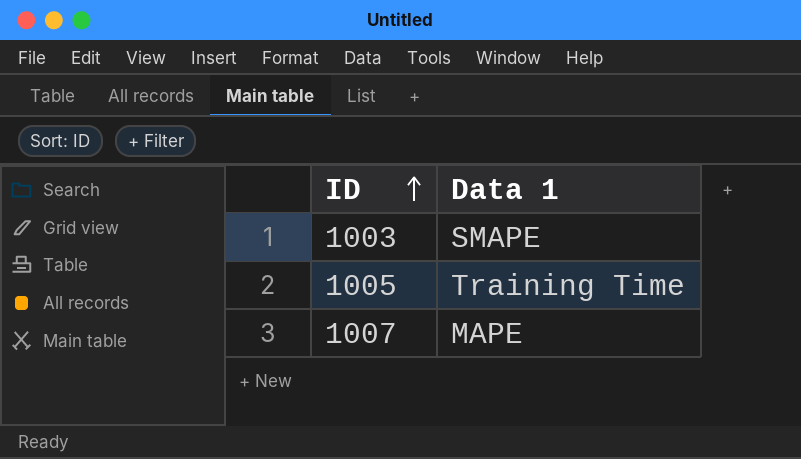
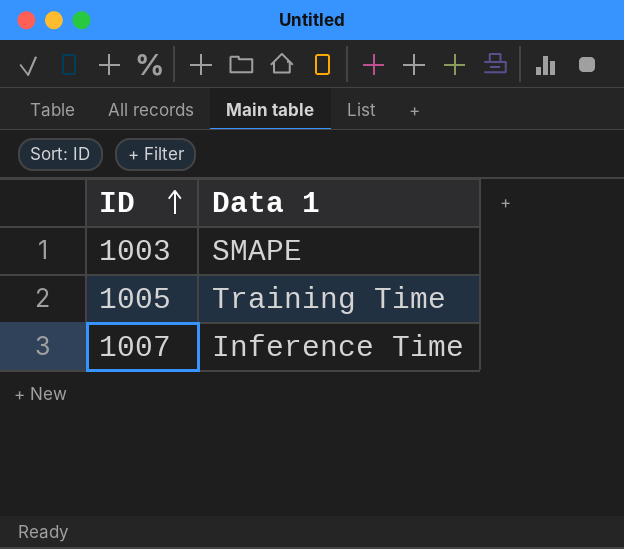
1007 | Data 1: MAPE -> Inference Time

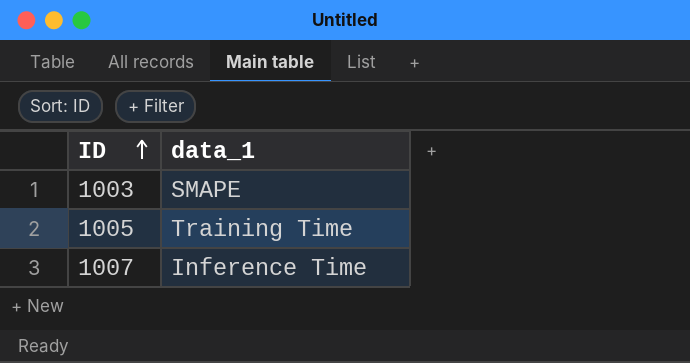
column name: Data 1 -> data_1

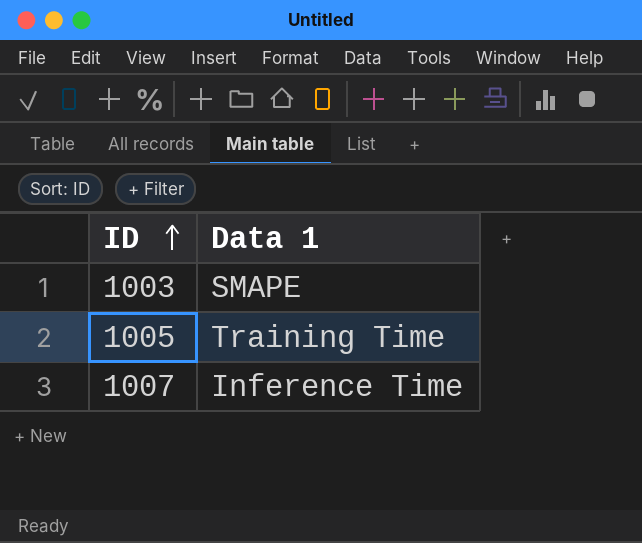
column name: data_1 -> Data 1

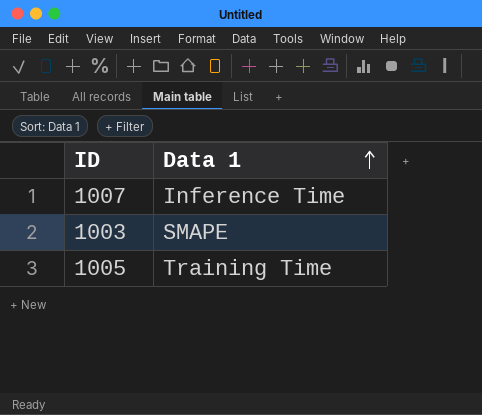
row order: ID ascending -> Data 1 ascending

